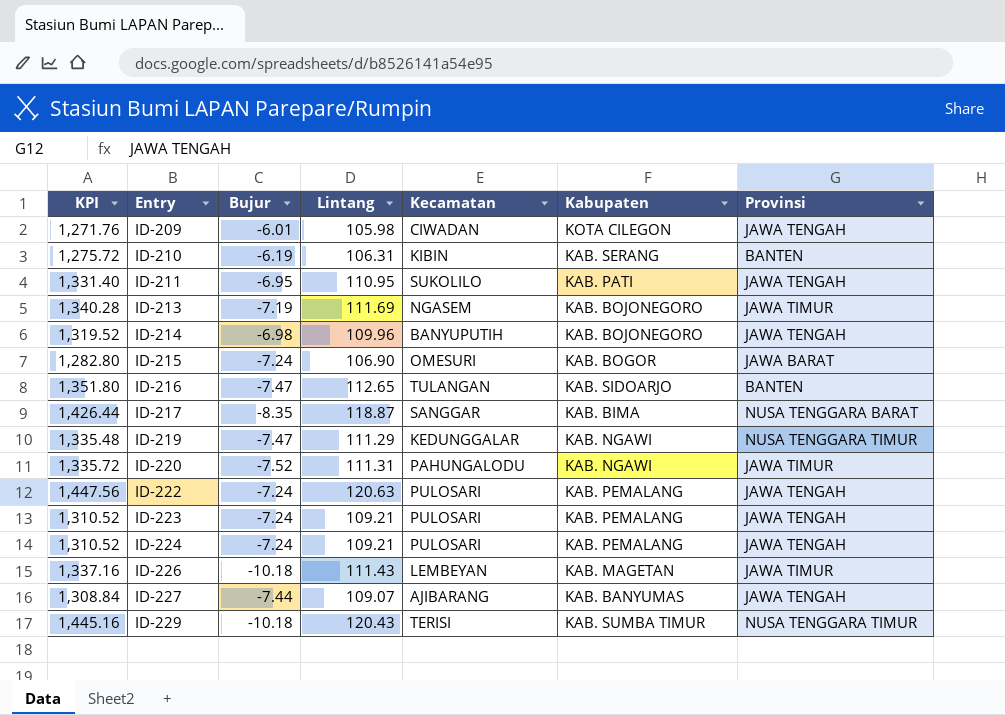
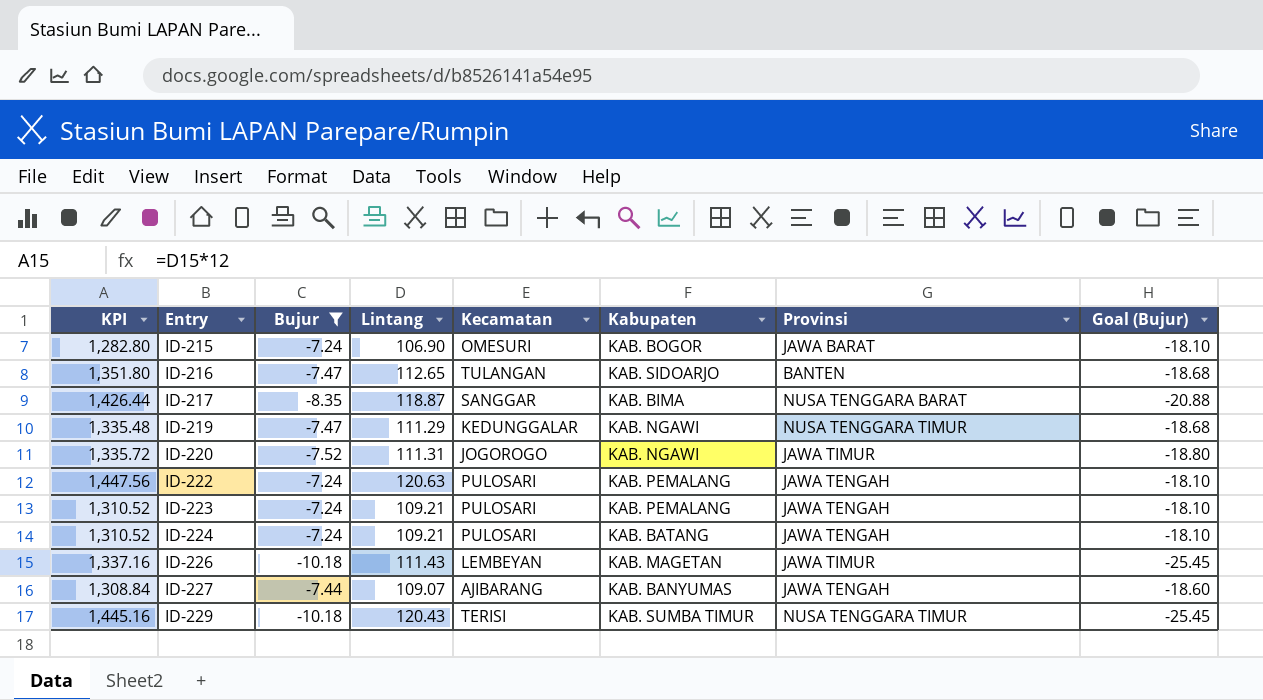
filter: none -> Bujur <= -7.24
column Goal (Bujur) | formula: none -> [Bujur] * 2.5
ID-220 | Kecamatan: PAHUNGALODU -> JOGOROGO
ID-224 | Kabupaten: KAB. PEMALANG -> KAB. BATANG

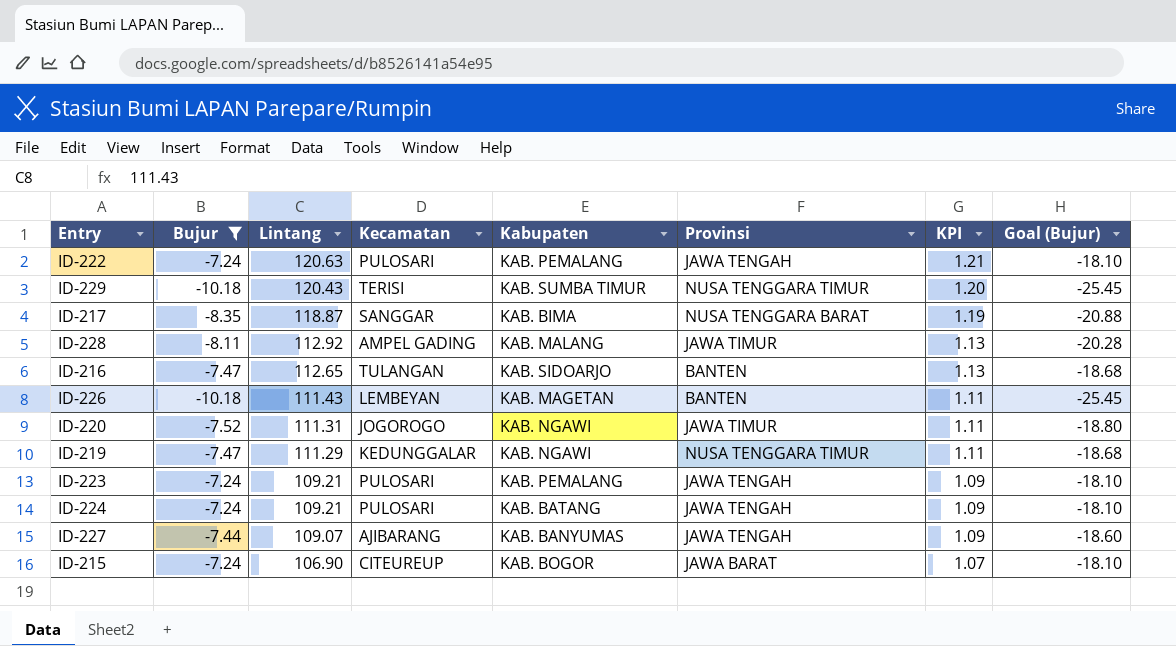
row order: Entry ascending -> Lintang descending
column KPI | formula: [Lintang] * 12 -> [Lintang] * 0.01
column KPI | position: 1 -> 7
row ID-228: none -> -8.11 | 112.92 | AMPEL GADING | KAB. MALANG | JAWA TIMUR | 1.13 | -20.28
ID-226 | Provinsi: JAWA TIMUR -> BANTEN
ID-215 | Kecamatan: OMESURI -> CITEUREUP

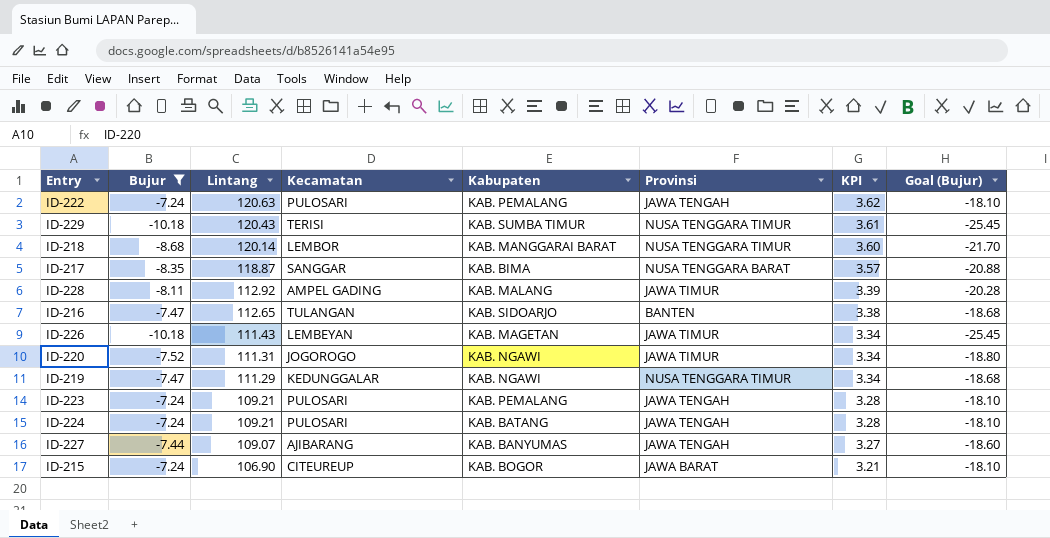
column KPI | formula: [Lintang] * 0.01 -> [Lintang] * 0.03
row ID-218: none -> -8.68 | 120.14 | LEMBOR | KAB. MANGGARAI BARAT | NUSA TENGGARA TIMUR | 3.60 | -21.70
ID-226 | Provinsi: BANTEN -> JAWA TIMUR

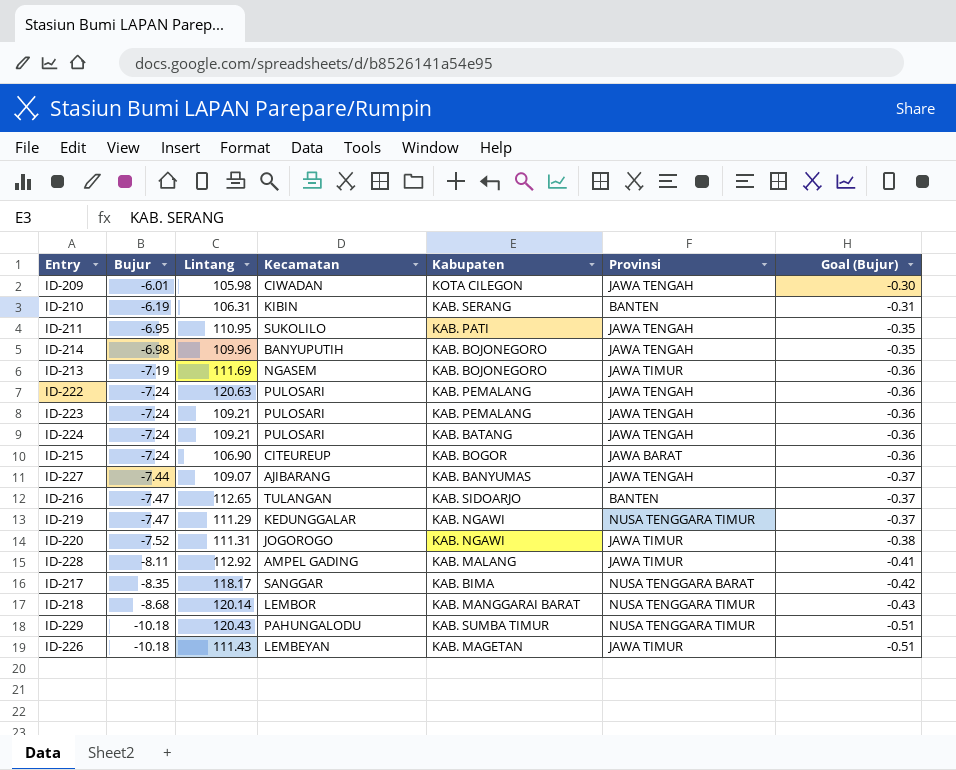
filter: Bujur <= -7.24 -> none
row order: Lintang descending -> Bujur descending
column KPI | formula: [Lintang] * 0.03 -> none
column Goal (Bujur) | formula: [Bujur] * 2.5 -> [Bujur] * 0.05
ID-217 | Lintang: 118.87 -> 118.17
ID-229 | Kecamatan: TERISI -> PAHUNGALODU

